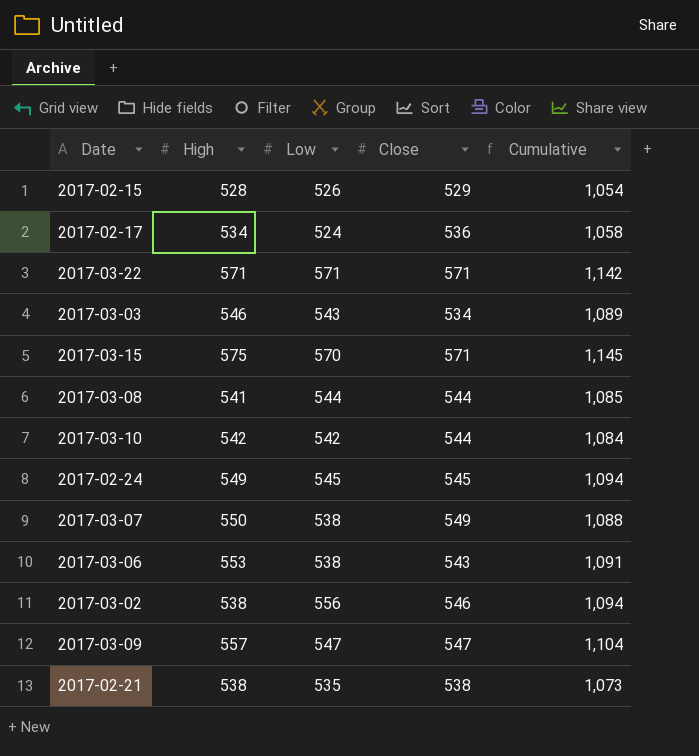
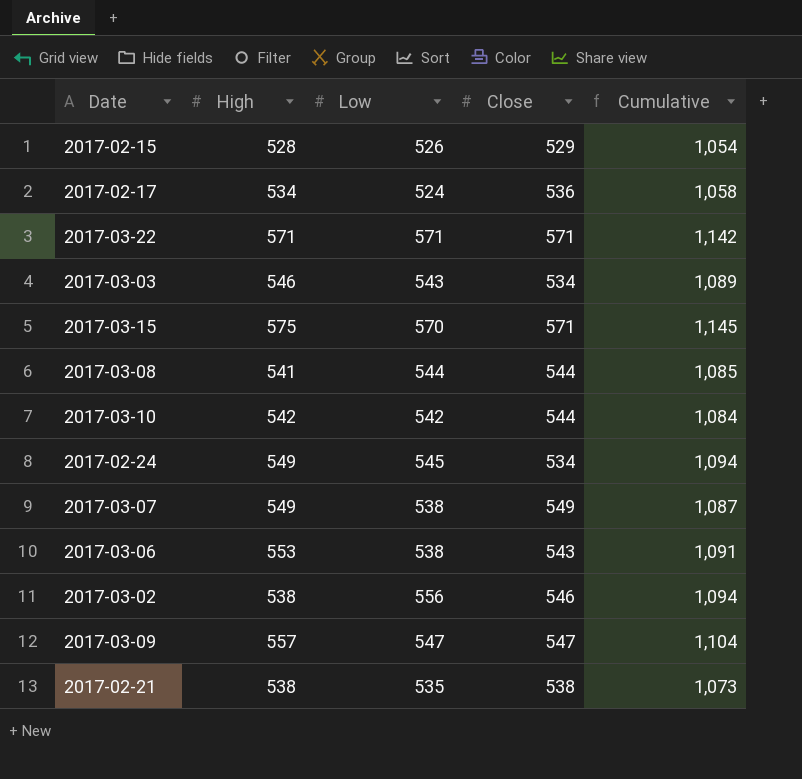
2017-02-24 | Close: 545 -> 534
2017-03-07 | High: 550 -> 549
2017-03-07 | Cumulative: 1,088 -> 1,087

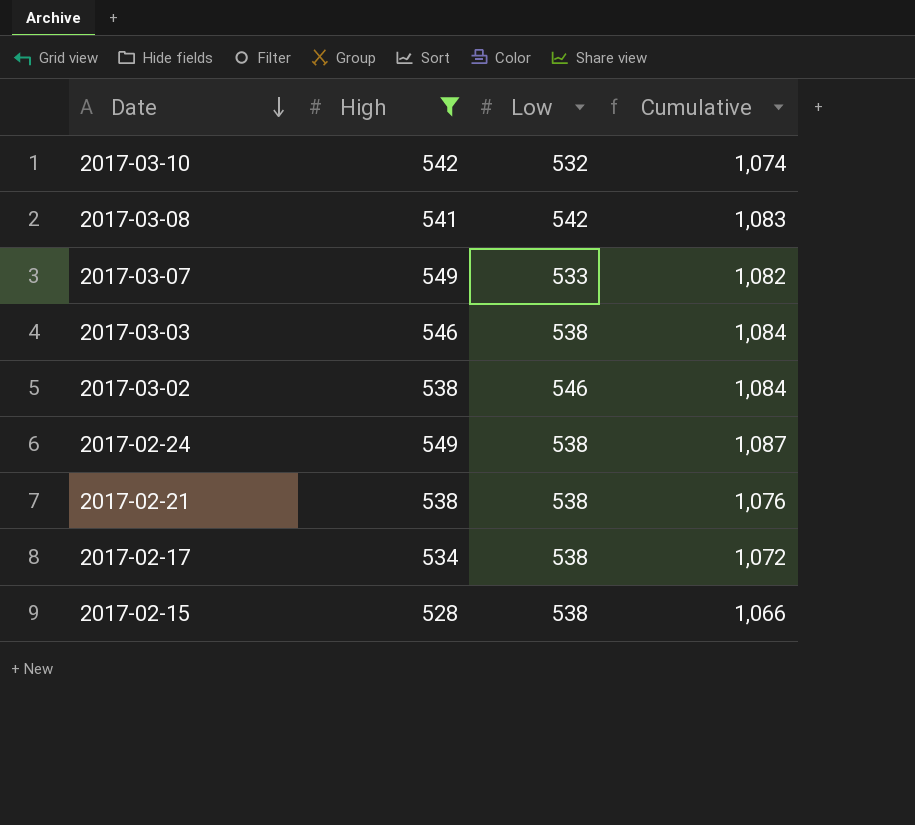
filter: none -> High <= 549
row order: none -> Date descending
column Close | position: 4 -> none
2017-03-10 | Low: 542 -> 532
2017-03-10 | Cumulative: 1,084 -> 1,074
2017-03-08 | Low: 544 -> 542
2017-03-08 | Cumulative: 1,085 -> 1,083
2017-03-07 | Low: 538 -> 533
2017-03-07 | Cumulative: 1,087 -> 1,082
2017-03-03 | Low: 543 -> 538
2017-03-03 | Cumulative: 1,089 -> 1,084
2017-03-02 | Low: 556 -> 546
2017-03-02 | Cumulative: 1,094 -> 1,084
2017-02-24 | Low: 545 -> 538
2017-02-24 | Cumulative: 1,094 -> 1,087
2017-02-21 | Low: 535 -> 538
2017-02-21 | Cumulative: 1,073 -> 1,076
2017-02-17 | Low: 524 -> 538
2017-02-17 | Cumulative: 1,058 -> 1,072
2017-02-15 | Low: 526 -> 538
2017-02-15 | Cumulative: 1,054 -> 1,066

